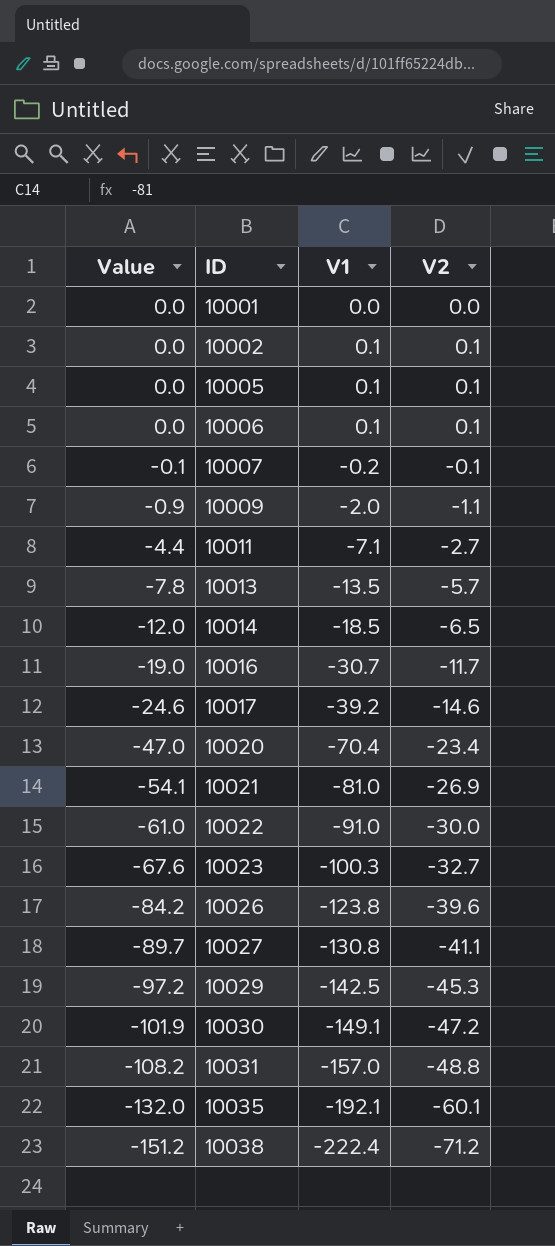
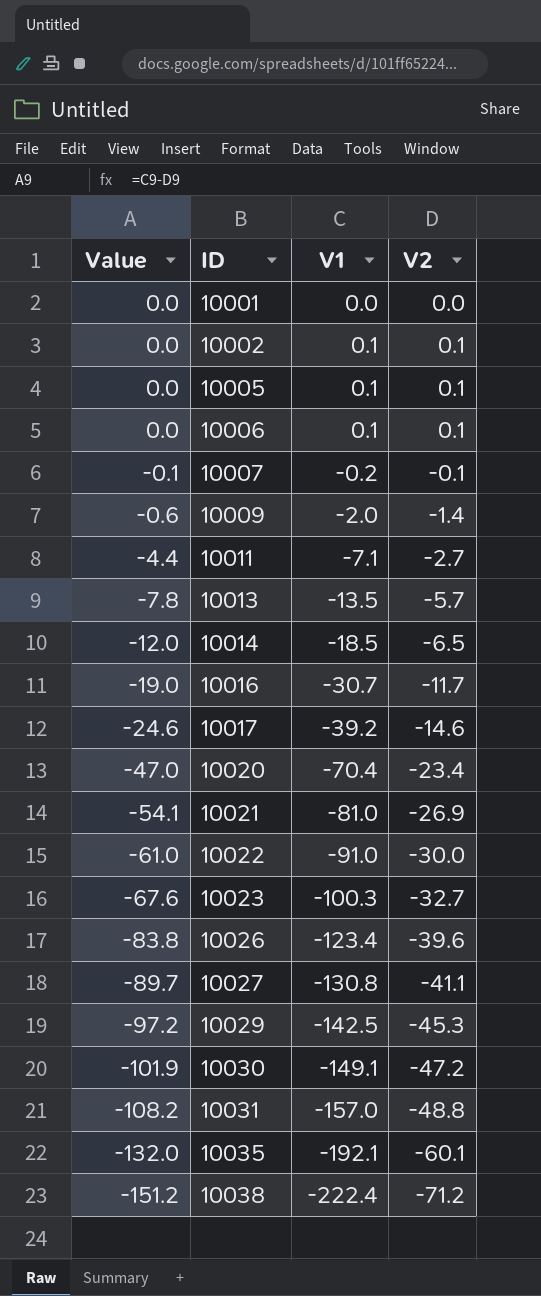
10009 | Value: -0.9 -> -0.6
10009 | V2: -1.1 -> -1.4
10026 | Value: -84.2 -> -83.8
10026 | V1: -123.8 -> -123.4

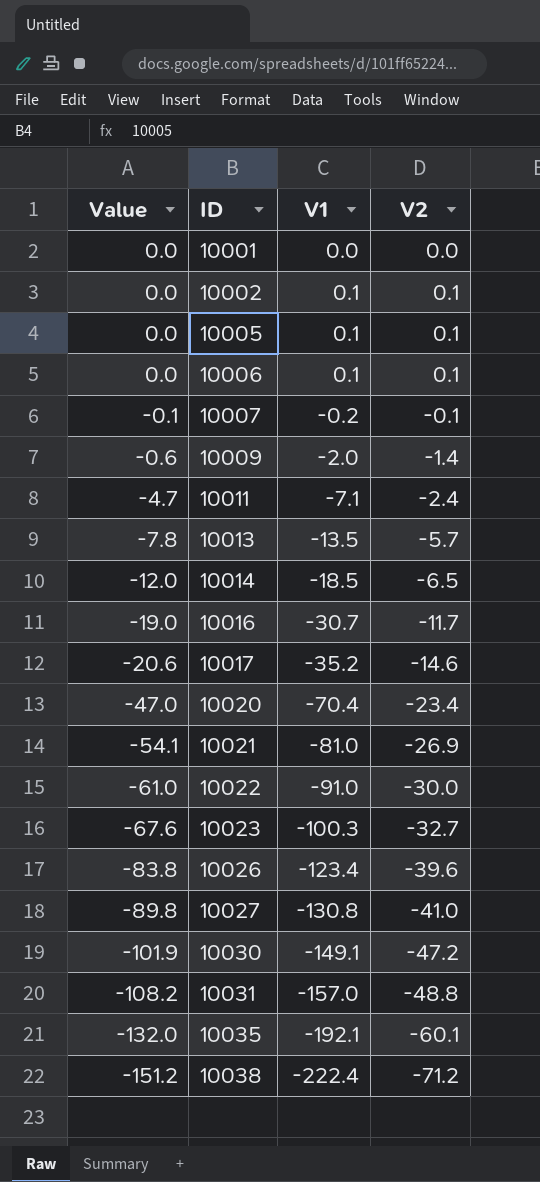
row 10029: -97.2 | -142.5 | -45.3 -> none
10011 | Value: -4.4 -> -4.7
10011 | V2: -2.7 -> -2.4
10017 | Value: -24.6 -> -20.6
10017 | V1: -39.2 -> -35.2
10027 | Value: -89.7 -> -89.8
10027 | V2: -41.1 -> -41.0

